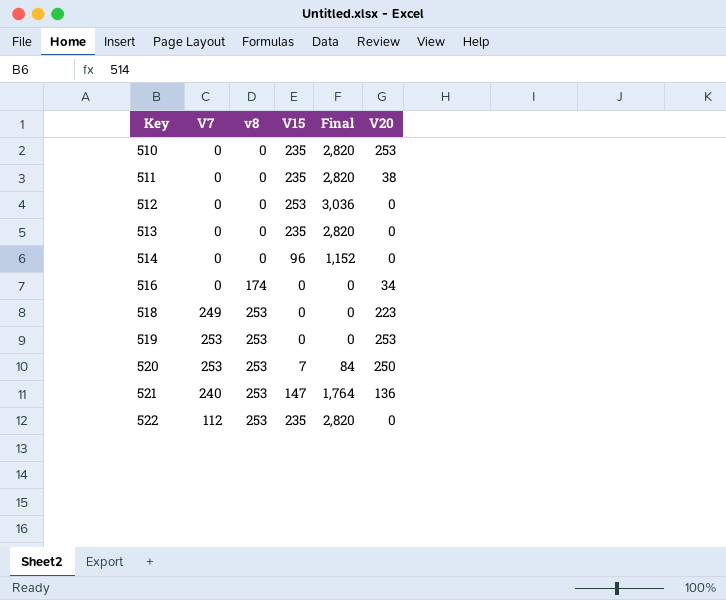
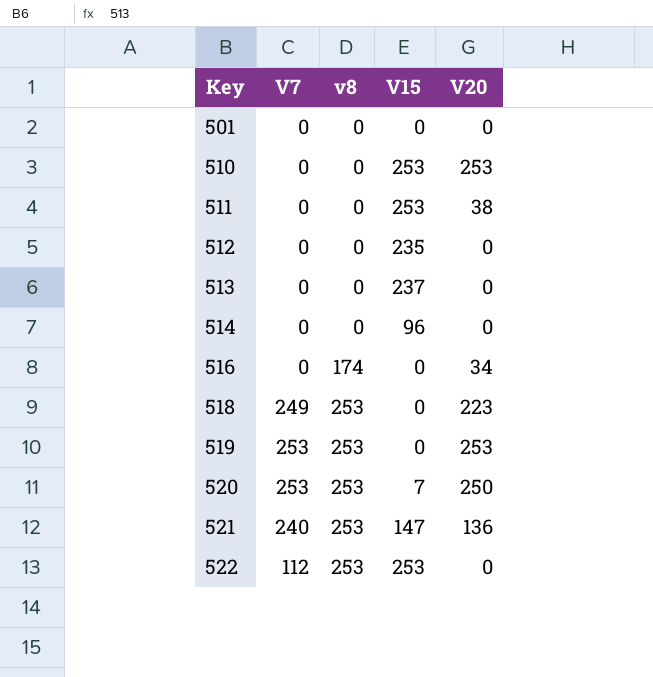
column Final | formula: [V15] * 12 -> none
row 501: none -> 0 | 0 | 0 | 0
510 | V15: 235 -> 253
511 | V15: 235 -> 253
512 | V15: 253 -> 235
513 | V15: 235 -> 237
522 | V15: 235 -> 253

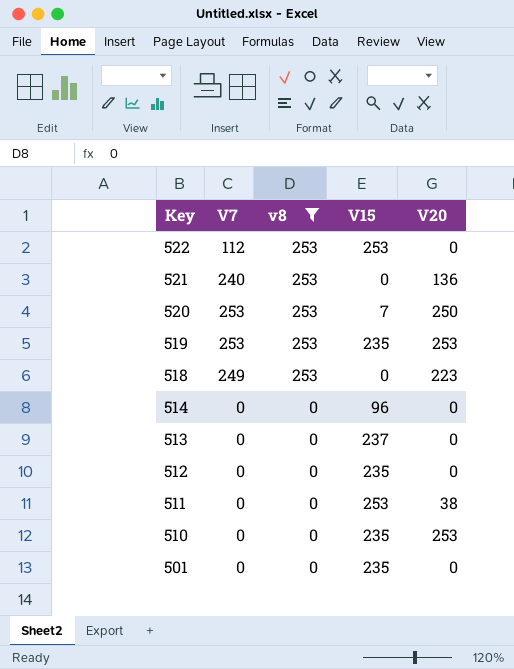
filter: none -> v8 != 174
row order: Key ascending -> Key descending
521 | V15: 147 -> 0
519 | V15: 0 -> 235
510 | V15: 253 -> 235
501 | V15: 0 -> 235

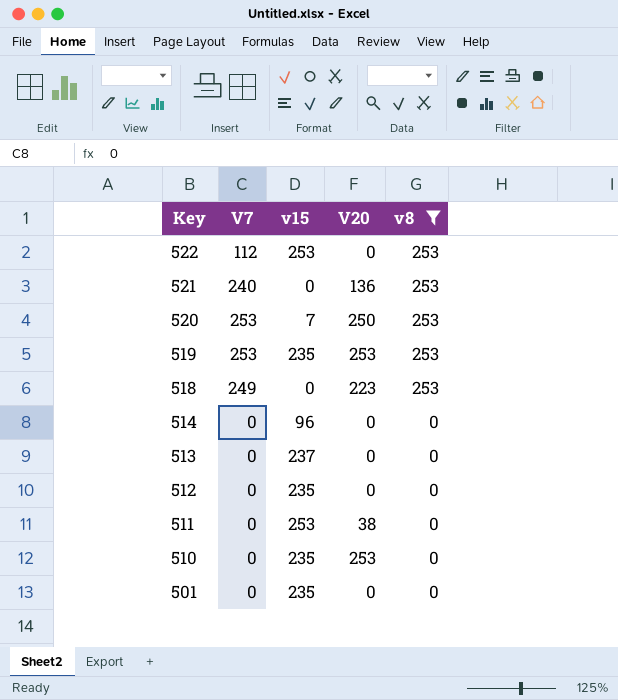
column name: V15 -> v15
column v8 | position: 3 -> 5

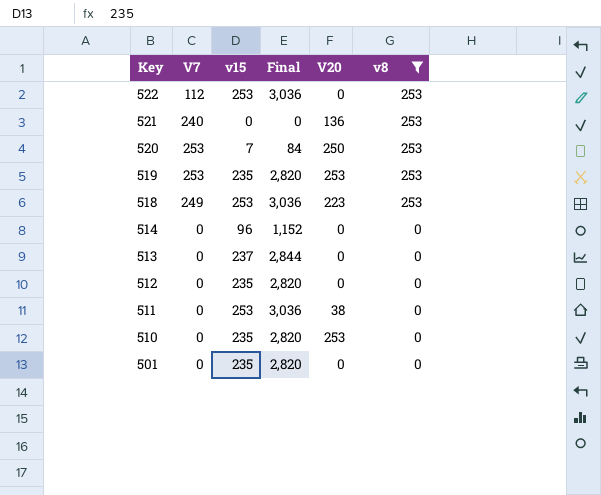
column Final | formula: none -> [v15] * 12
518 | v15: 0 -> 253

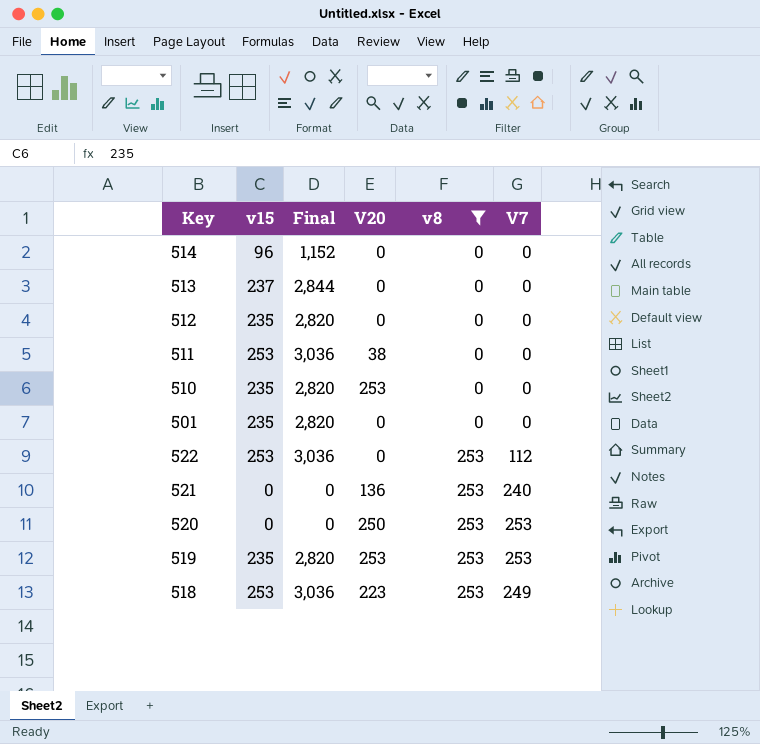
row order: Key descending -> v8 ascending
column V7 | position: 2 -> 6
520 | v15: 7 -> 0
520 | Final: 84 -> 0

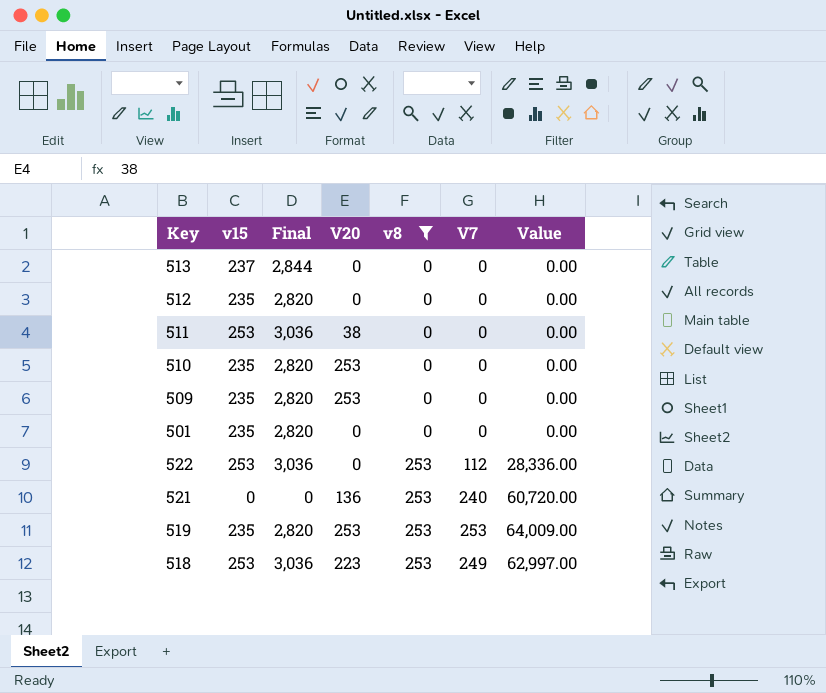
column Value | formula: none -> [v8] * [V7]
row 514: 96 | 1,152 | 0 | 0 | 0 -> none
row 520: 0 | 0 | 250 | 253 | 253 -> none
row 509: none -> 235 | 2,820 | 253 | 0 | 0 | 0.00

